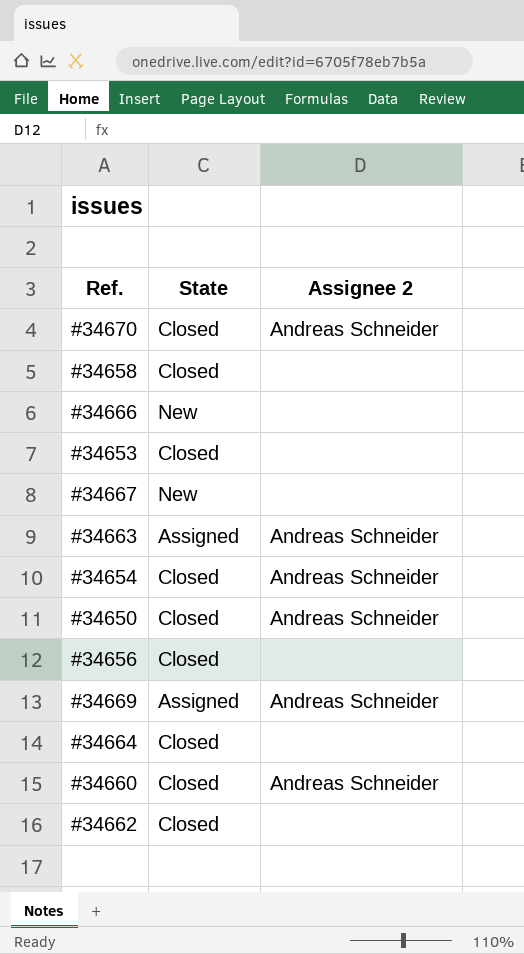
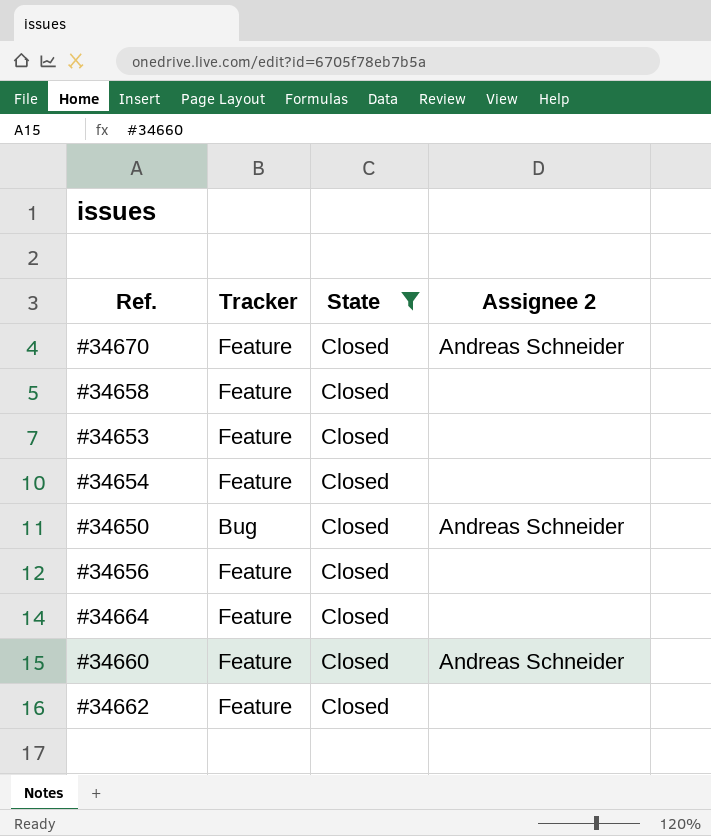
filter: none -> State = Closed
column Tracker | position: none -> 2
#34654 | Assignee 2: Andreas Schneider -> none

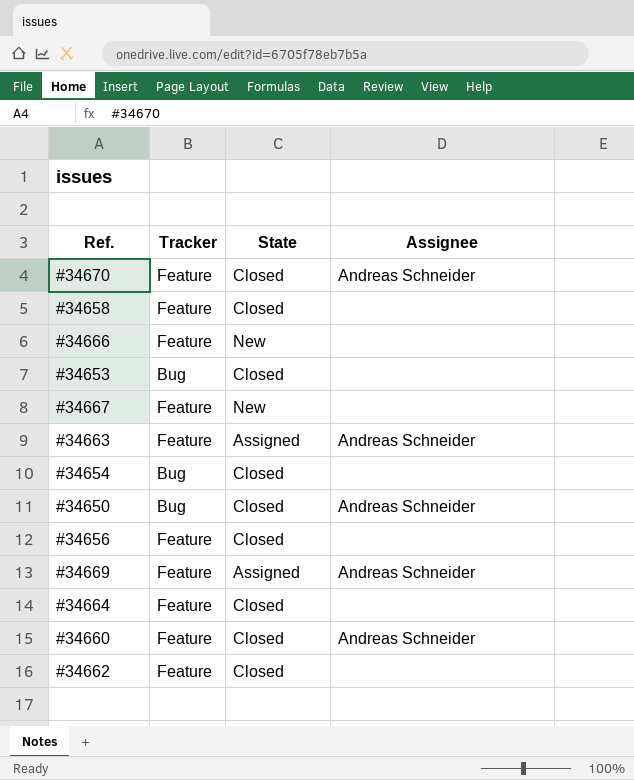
filter: State = Closed -> none
column name: Assignee 2 -> Assignee
#34653 | Tracker: Feature -> Bug
#34654 | Tracker: Feature -> Bug

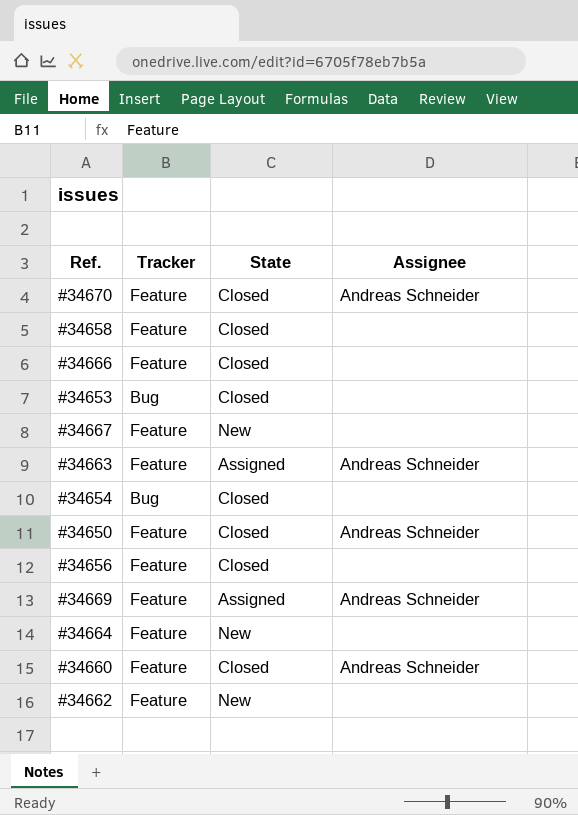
#34666 | State: New -> Closed
#34650 | Tracker: Bug -> Feature
#34664 | State: Closed -> New
#34662 | State: Closed -> New

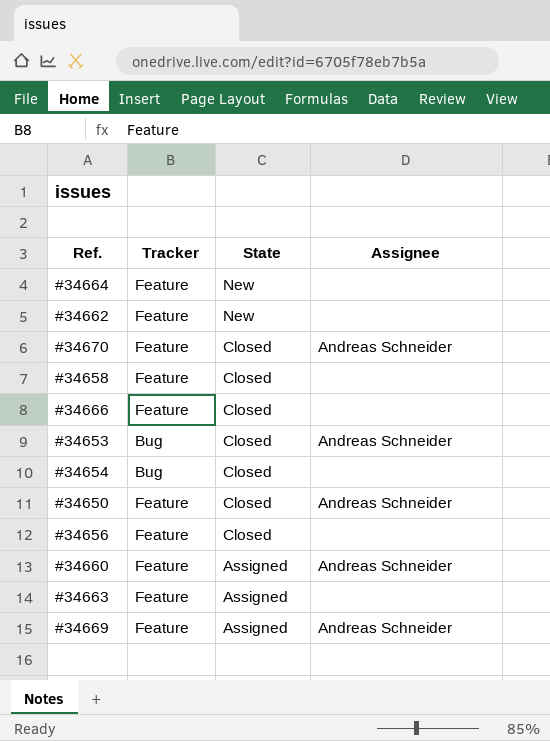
row order: none -> State descending
row #34667: Feature | New | none -> none
#34653 | Assignee: none -> Andreas Schneider
#34660 | State: Closed -> Assigned
#34663 | Assignee: Andreas Schneider -> none

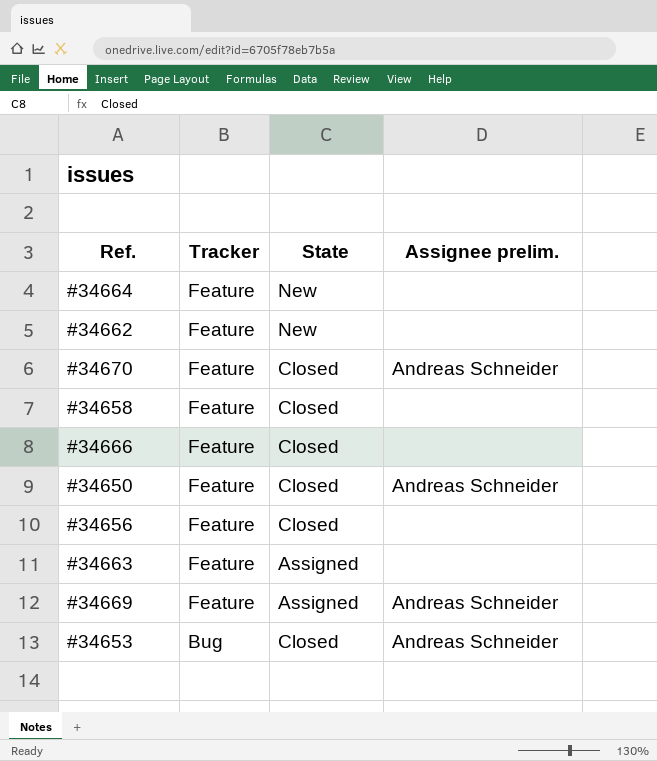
row order: State descending -> Tracker descending
column name: Assignee -> Assignee prelim.
row #34654: Bug | Closed | none -> none
row #34660: Feature | Assigned | Andreas Schneider -> none

